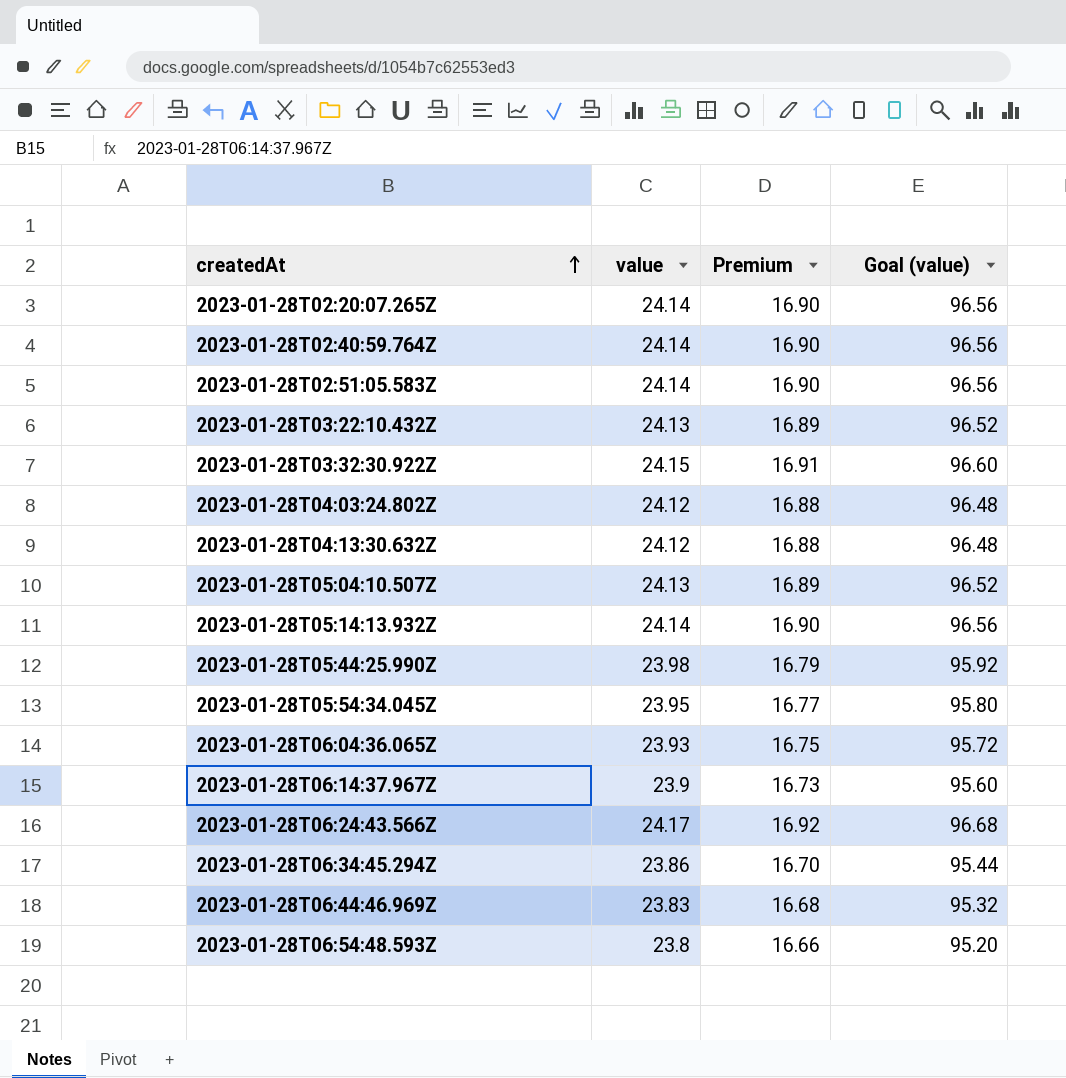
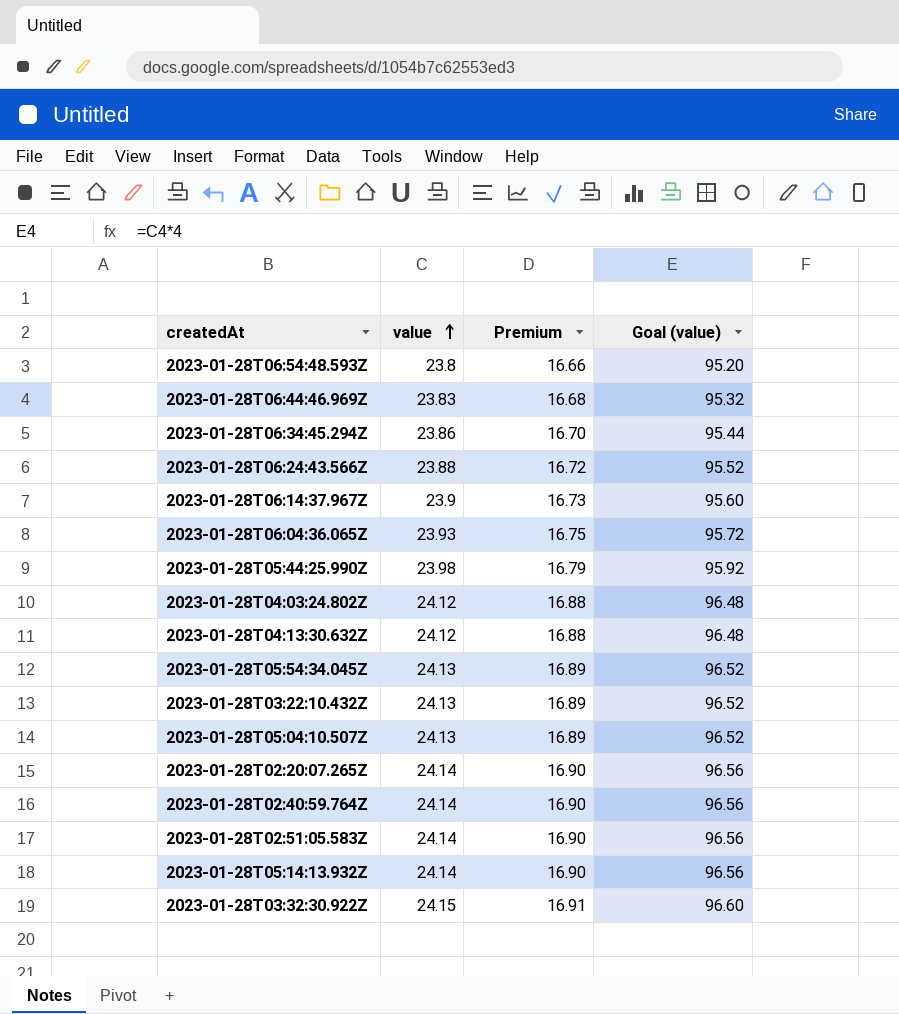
row order: createdAt ascending -> value ascending
2023-01-28T06:24:43.566Z | value: 24.17 -> 23.88
2023-01-28T06:24:43.566Z | Premium: 16.92 -> 16.72
2023-01-28T06:24:43.566Z | Goal (value): 96.68 -> 95.52
2023-01-28T05:54:34.045Z | value: 23.95 -> 24.13
2023-01-28T05:54:34.045Z | Premium: 16.77 -> 16.89
2023-01-28T05:54:34.045Z | Goal (value): 95.80 -> 96.52

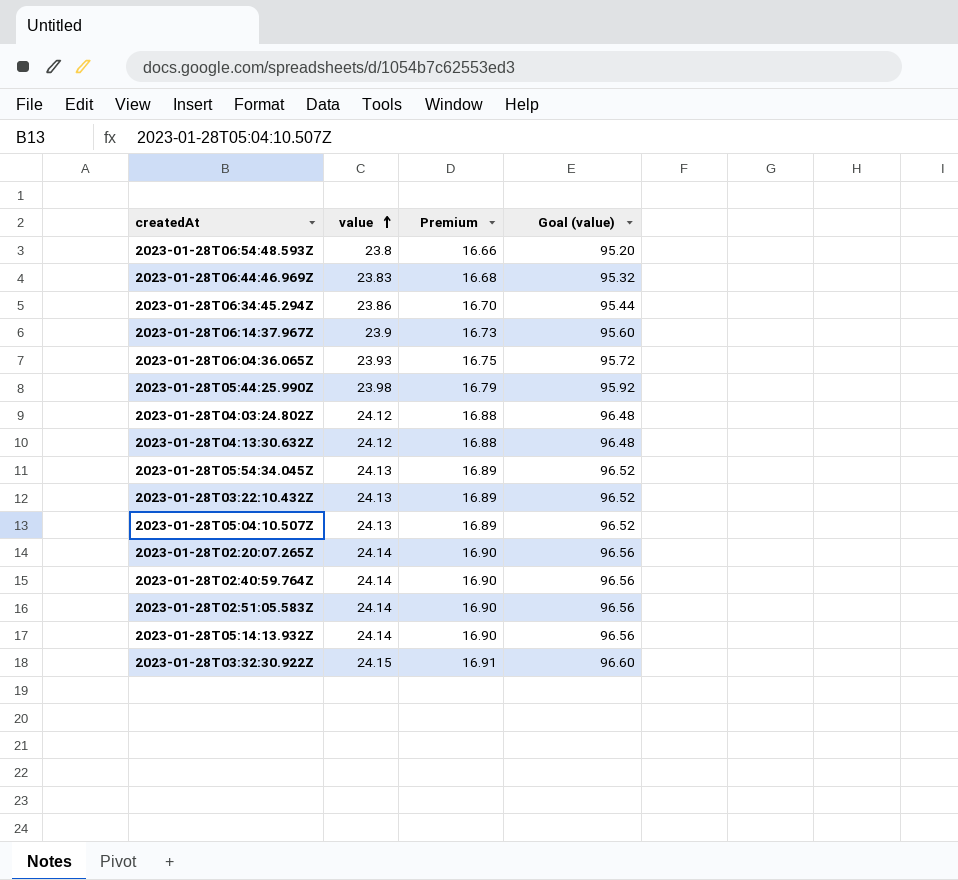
row 2023-01-28T06:24:43.566Z: 23.88 | 16.72 | 95.52 -> none

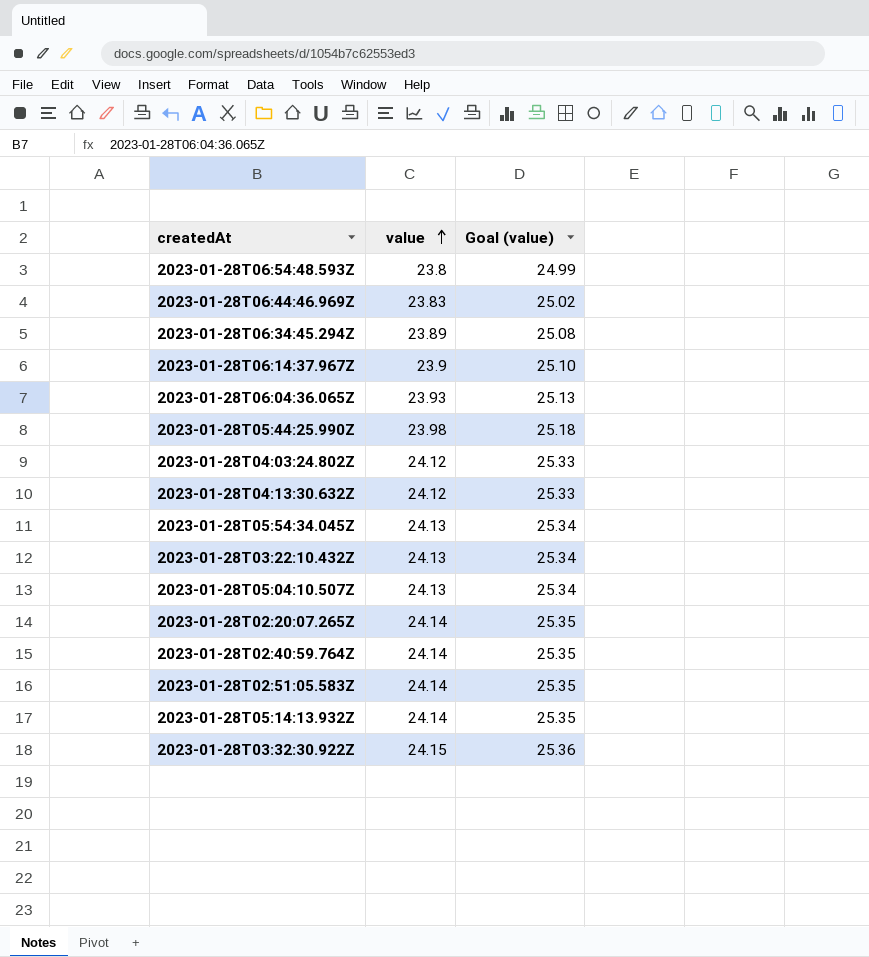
column Premium | formula: [value] * 0.7 -> none
column Goal (value) | formula: [value] * 4 -> [value] * 1.05
2023-01-28T06:34:45.294Z | value: 23.86 -> 23.89

